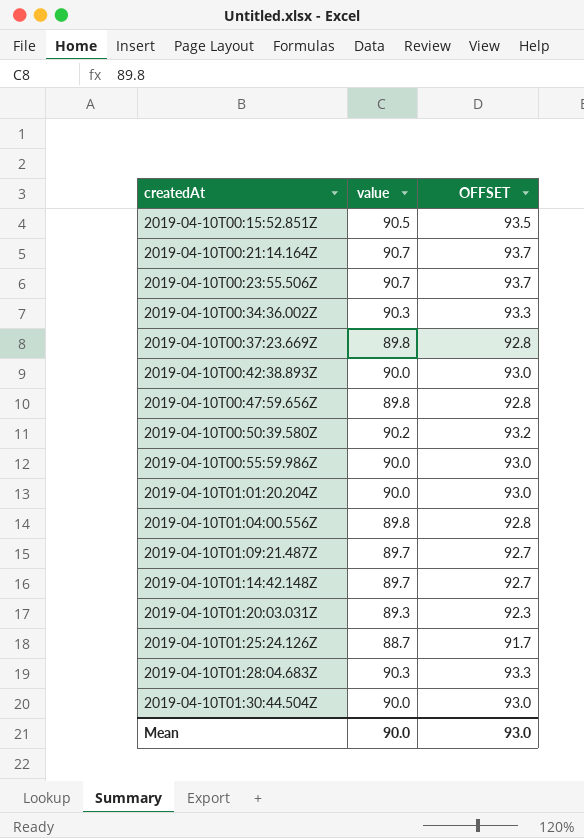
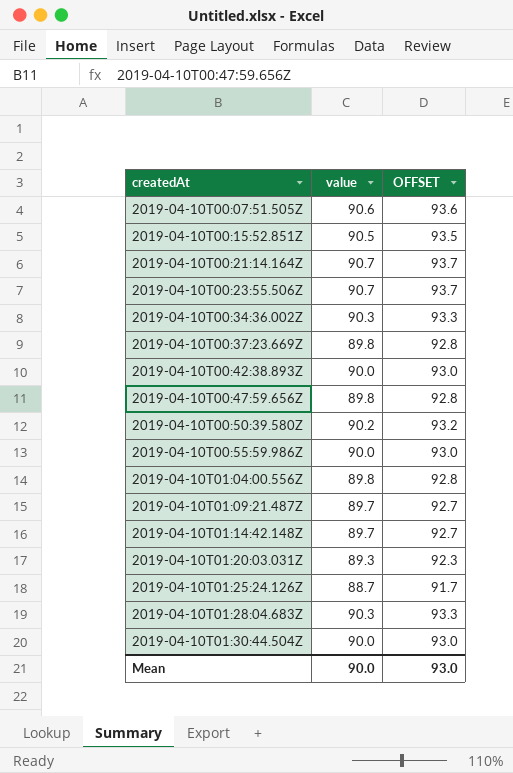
row 2019-04-10T01:01:20.204Z: 90.0 | 93.0 -> none
row 2019-04-10T00:07:51.505Z: none -> 90.6 | 93.6

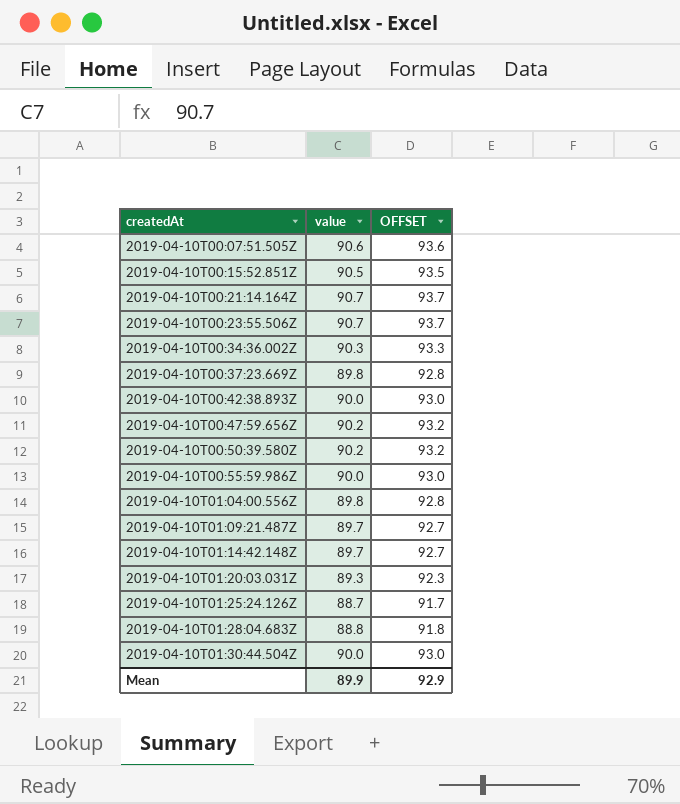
2019-04-10T00:47:59.656Z | value: 89.8 -> 90.2
2019-04-10T00:47:59.656Z | OFFSET: 92.8 -> 93.2
2019-04-10T01:28:04.683Z | value: 90.3 -> 88.8
2019-04-10T01:28:04.683Z | OFFSET: 93.3 -> 91.8
Mean | value: 90.0 -> 89.9
Mean | OFFSET: 93.0 -> 92.9

